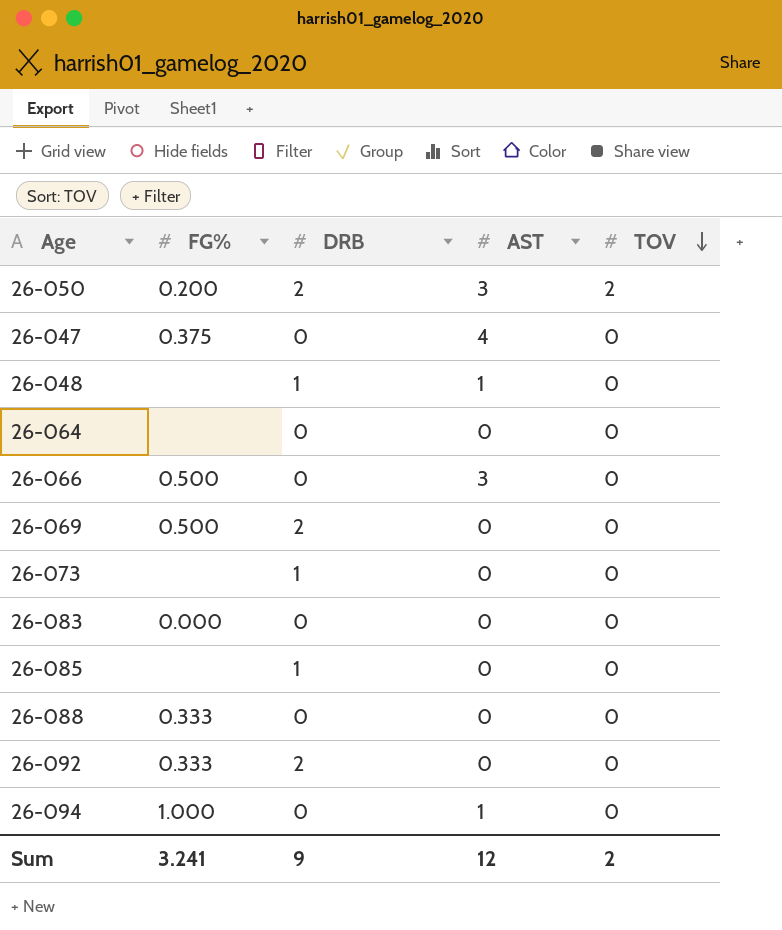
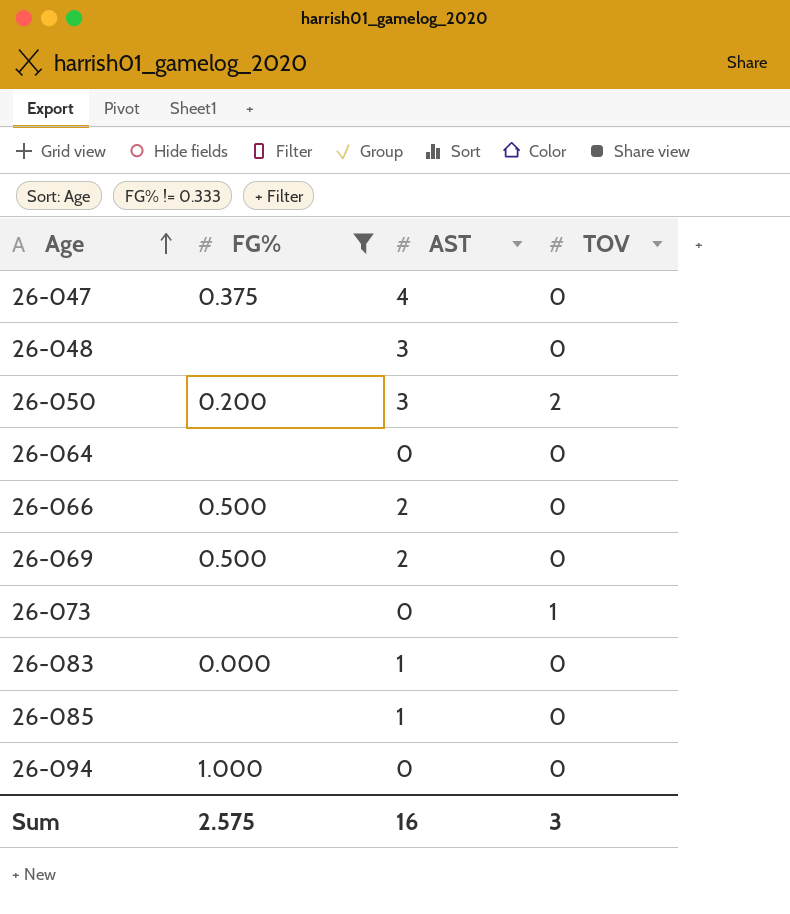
filter: none -> FG% != 0.333
row order: TOV descending -> Age ascending
column DRB | position: 3 -> none
26-048 | AST: 1 -> 3
26-066 | AST: 3 -> 2
26-069 | AST: 0 -> 2
26-073 | TOV: 0 -> 1
26-083 | AST: 0 -> 1
26-085 | AST: 0 -> 1
26-094 | AST: 1 -> 0
Sum | FG%: 3.241 -> 2.575
Sum | AST: 12 -> 16
Sum | TOV: 2 -> 3

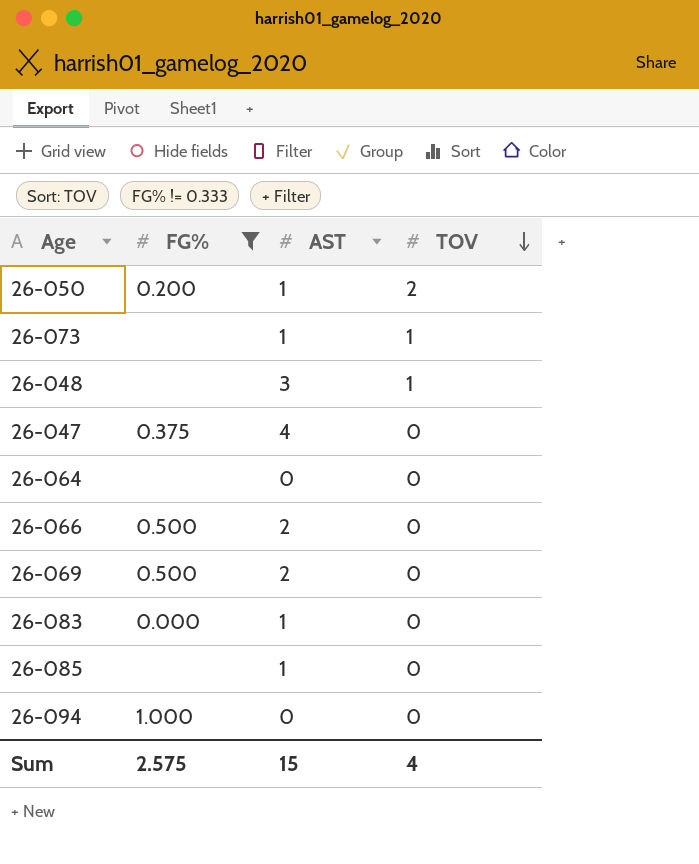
row order: Age ascending -> TOV descending
26-050 | AST: 3 -> 1
26-073 | AST: 0 -> 1
26-048 | TOV: 0 -> 1
Sum | AST: 16 -> 15
Sum | TOV: 3 -> 4

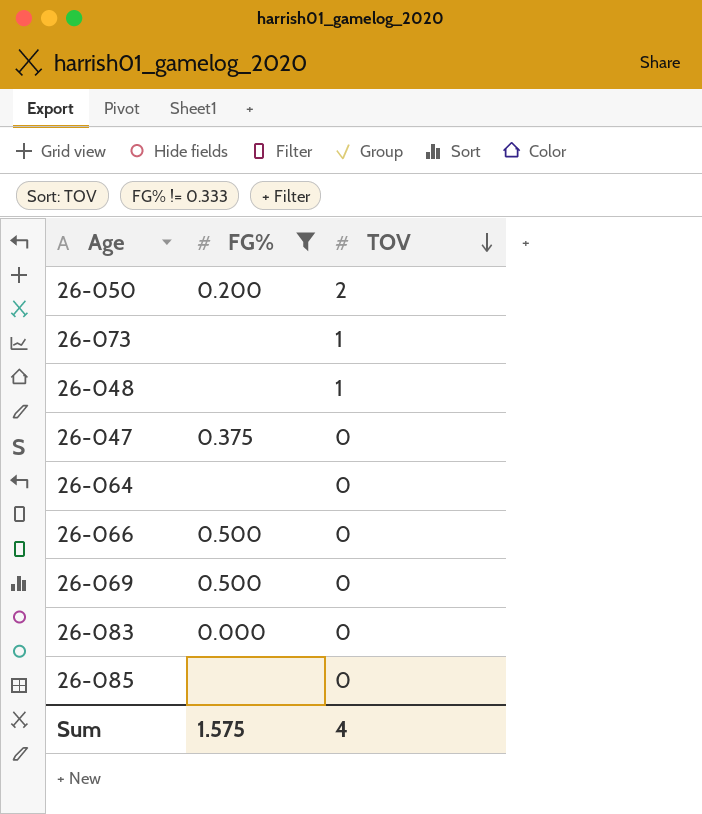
column AST | position: 3 -> none
row 26-094: 1.000 | 0 | 0 -> none
Sum | FG%: 2.575 -> 1.575

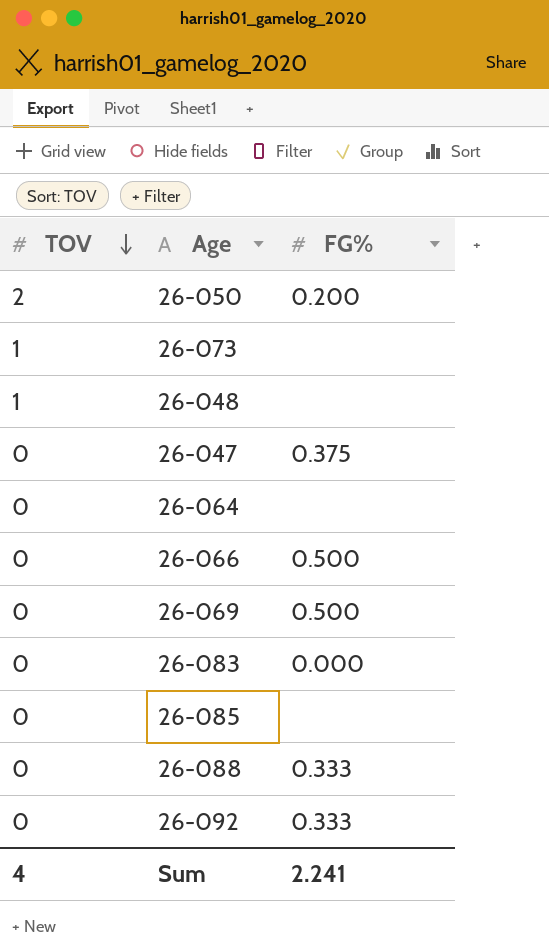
filter: FG% != 0.333 -> none
column TOV | position: 3 -> 1
Sum | FG%: 1.575 -> 2.241

